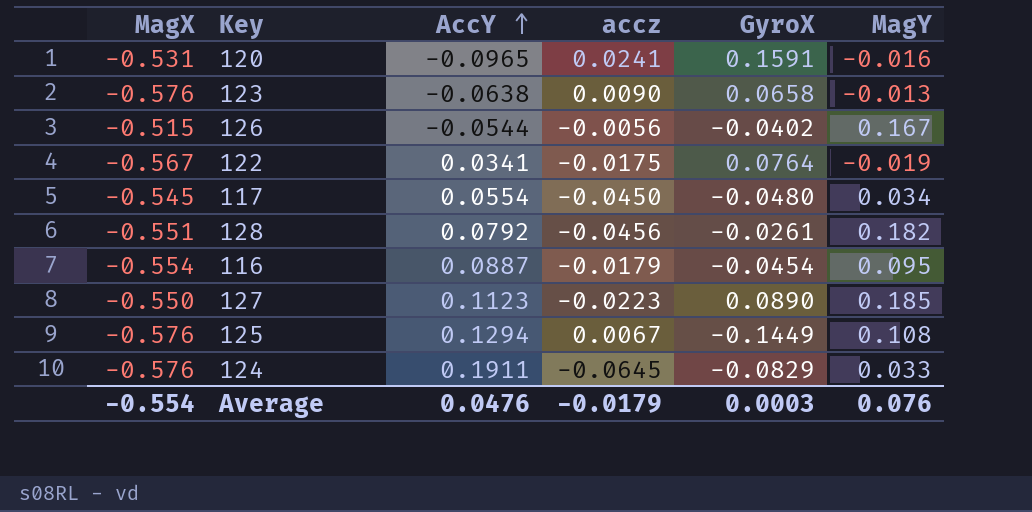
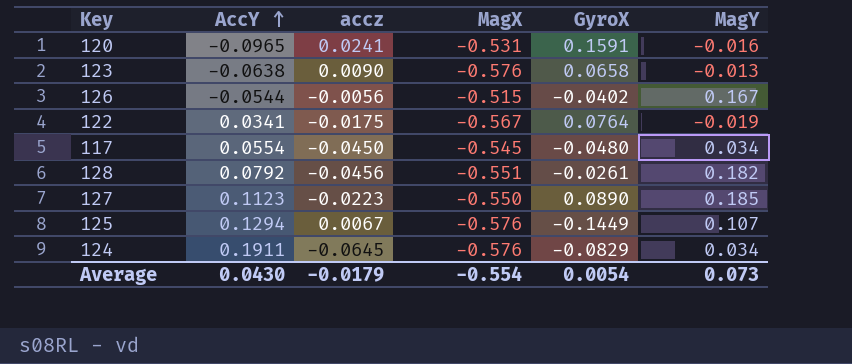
column MagX | position: 1 -> 4
row 116: -0.554 | 0.0887 | -0.0179 | -0.0454 | 0.095 -> none
125 | MagY: 0.108 -> 0.107
124 | MagY: 0.033 -> 0.034
Average | AccY: 0.0476 -> 0.0430
Average | GyroX: 0.0003 -> 0.0054
Average | MagY: 0.076 -> 0.073

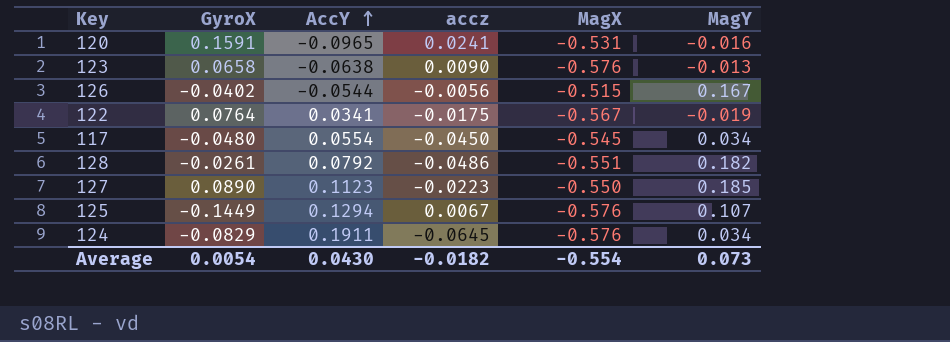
column GyroX | position: 5 -> 2
128 | accz: -0.0456 -> -0.0486
Average | accz: -0.0179 -> -0.0182

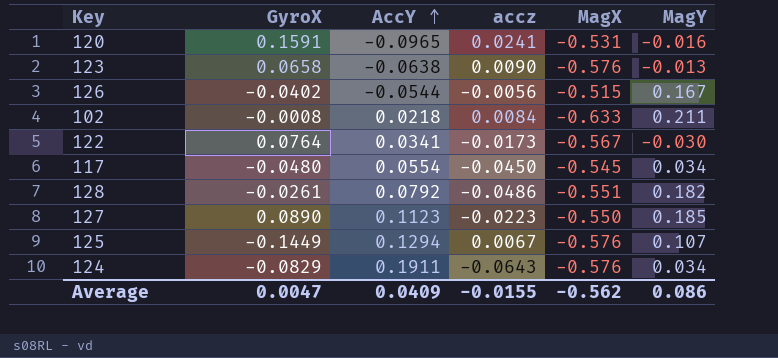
row 102: none -> -0.0008 | 0.0218 | 0.0084 | -0.633 | 0.211
122 | accz: -0.0175 -> -0.0173
122 | MagY: -0.019 -> -0.030
124 | accz: -0.0645 -> -0.0643
Average | GyroX: 0.0054 -> 0.0047
Average | AccY: 0.0430 -> 0.0409
Average | accz: -0.0182 -> -0.0155
Average | MagX: -0.554 -> -0.562
Average | MagY: 0.073 -> 0.086

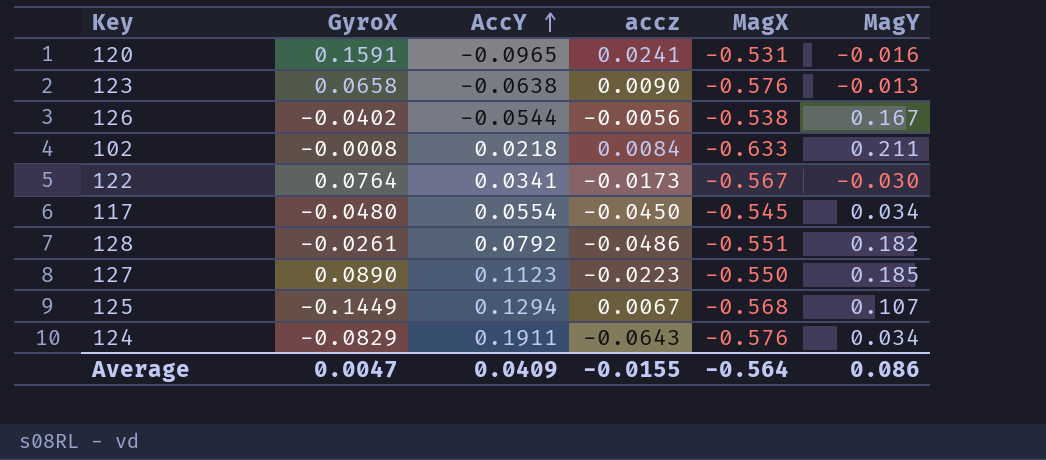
126 | MagX: -0.515 -> -0.538
125 | MagX: -0.576 -> -0.568
Average | MagX: -0.562 -> -0.564

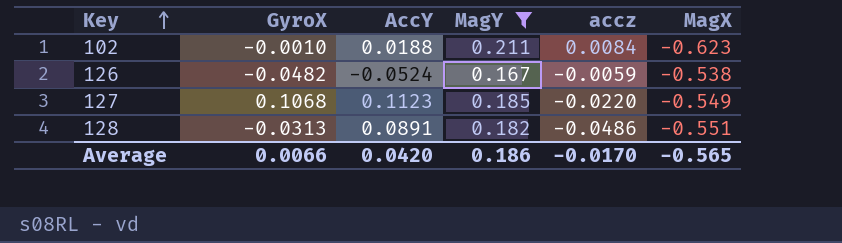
filter: none -> MagY >= 0.167
row order: AccY ascending -> Key ascending
column MagY | position: 6 -> 4
102 | GyroX: -0.0008 -> -0.0010
102 | AccY: 0.0218 -> 0.0188
102 | MagX: -0.633 -> -0.623
126 | GyroX: -0.0402 -> -0.0482
126 | AccY: -0.0544 -> -0.0524
126 | accz: -0.0056 -> -0.0059
127 | GyroX: 0.0890 -> 0.1068
127 | accz: -0.0223 -> -0.0220
127 | MagX: -0.550 -> -0.549
128 | GyroX: -0.0261 -> -0.0313
128 | AccY: 0.0792 -> 0.0891
Average | GyroX: 0.0047 -> 0.0066
Average | AccY: 0.0409 -> 0.0420
Average | MagY: 0.086 -> 0.186
Average | accz: -0.0155 -> -0.0170
Average | MagX: -0.564 -> -0.565

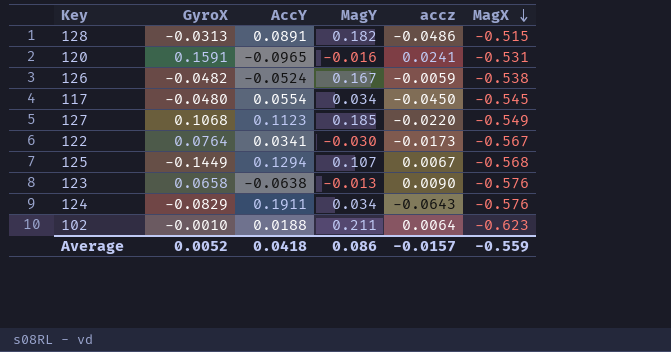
filter: MagY >= 0.167 -> none
row order: Key ascending -> MagX descending
128 | MagX: -0.551 -> -0.515
102 | accz: 0.0084 -> 0.0064
Average | GyroX: 0.0066 -> 0.0052
Average | AccY: 0.0420 -> 0.0418
Average | MagY: 0.186 -> 0.086
Average | accz: -0.0170 -> -0.0157
Average | MagX: -0.565 -> -0.559

